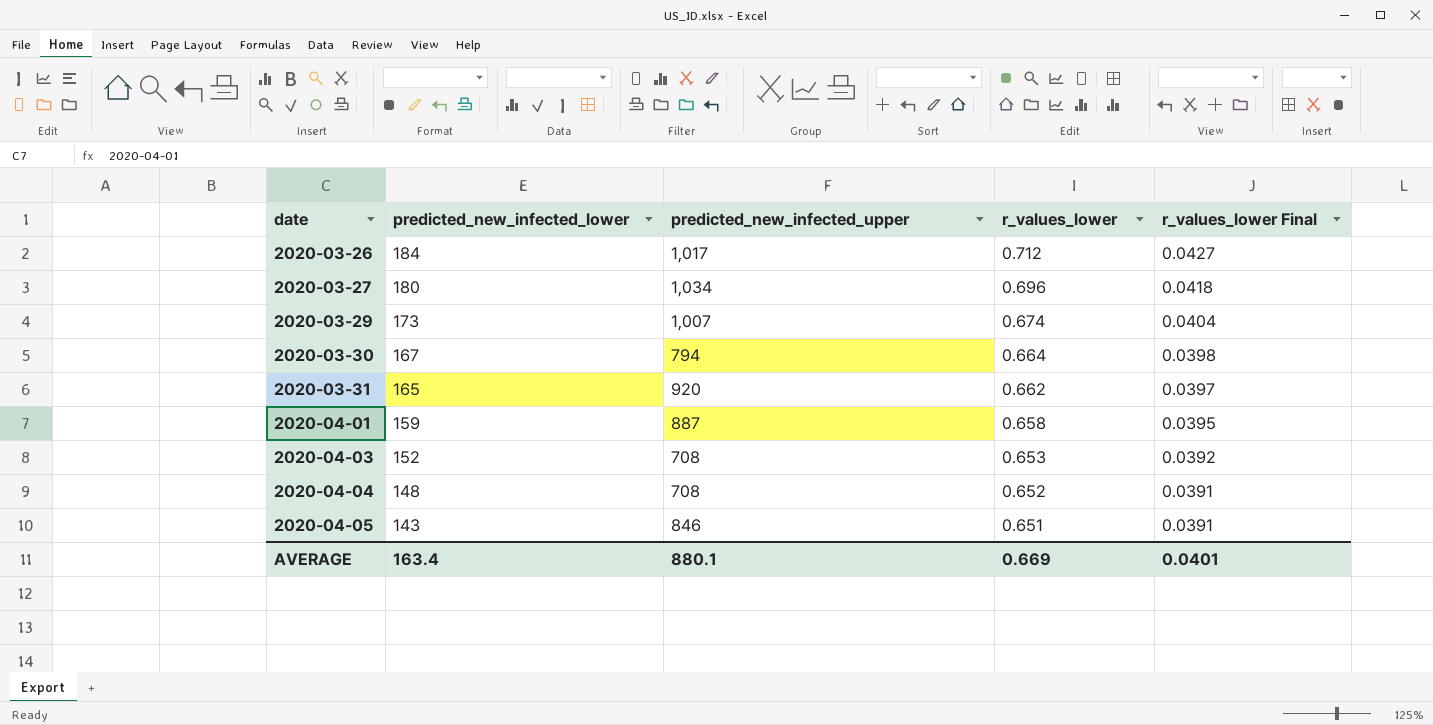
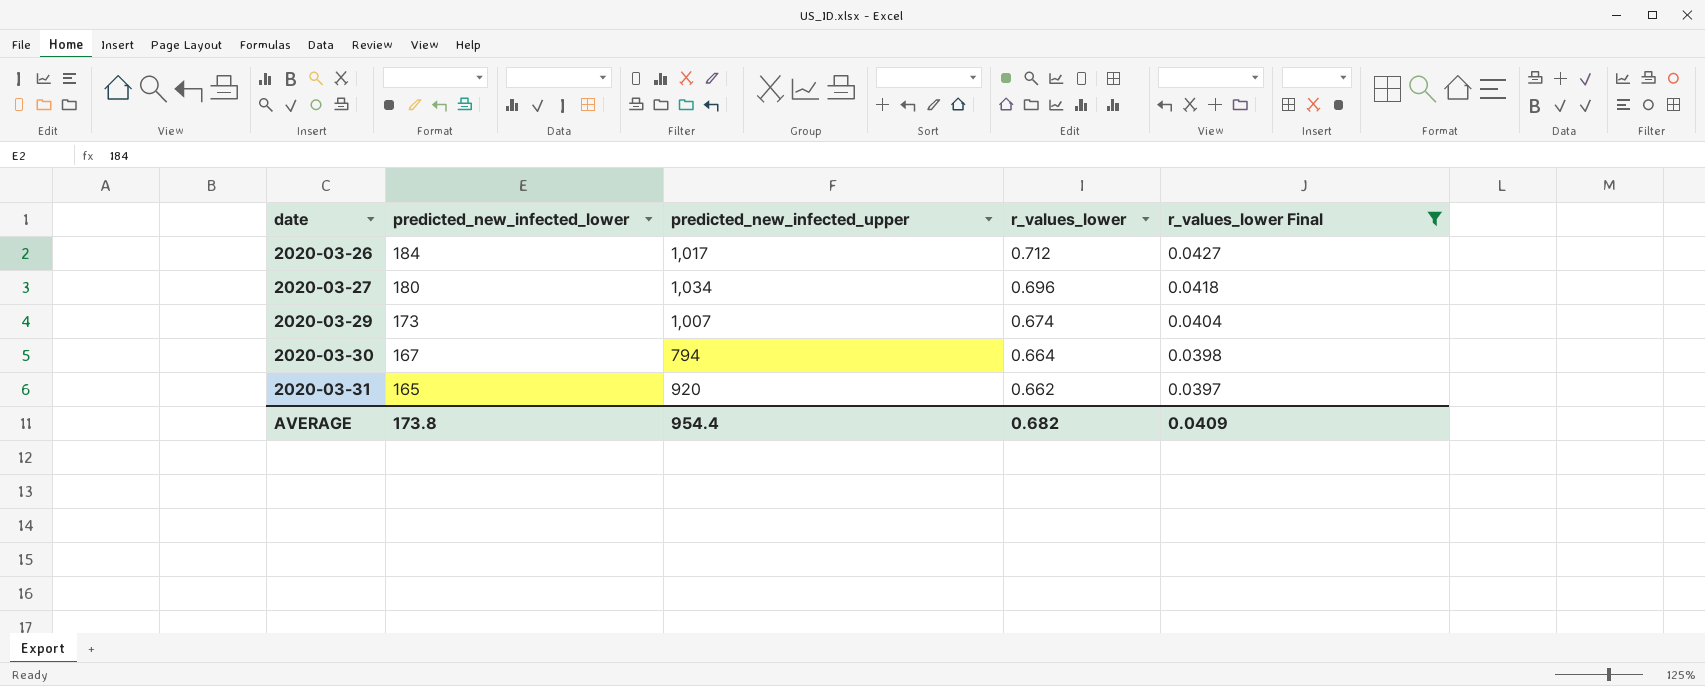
filter: none -> r_values_lower Final >= 0.0397
AVERAGE | predicted_new_infected_lower: 163.4 -> 173.8
AVERAGE | predicted_new_infected_upper: 880.1 -> 954.4
AVERAGE | r_values_lower: 0.669 -> 0.682
AVERAGE | r_values_lower Final: 0.0401 -> 0.0409

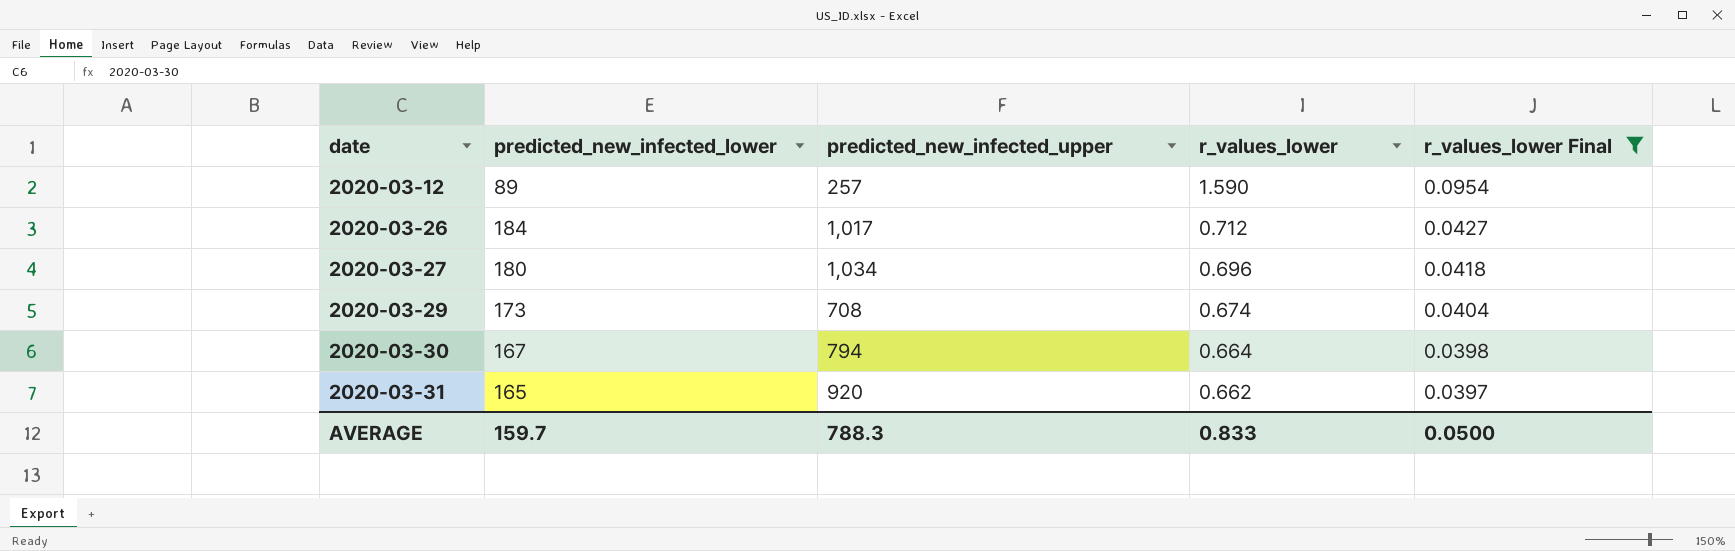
row 2020-03-12: none -> 89 | 257 | 1.590 | 0.0954
2020-03-29 | predicted_new_infected_upper: 1,007 -> 708
AVERAGE | predicted_new_infected_lower: 173.8 -> 159.7
AVERAGE | predicted_new_infected_upper: 954.4 -> 788.3
AVERAGE | r_values_lower: 0.682 -> 0.833
AVERAGE | r_values_lower Final: 0.0409 -> 0.0500

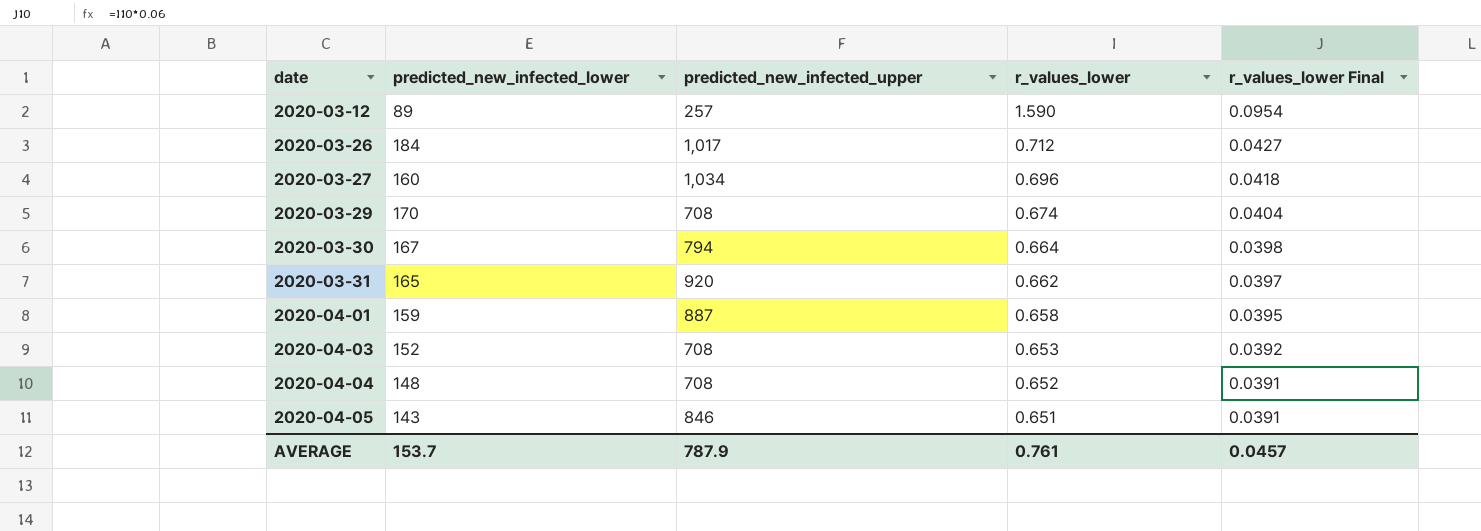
filter: r_values_lower Final >= 0.0397 -> none
2020-03-27 | predicted_new_infected_lower: 180 -> 160
2020-03-29 | predicted_new_infected_lower: 173 -> 170
AVERAGE | predicted_new_infected_lower: 159.7 -> 153.7
AVERAGE | predicted_new_infected_upper: 788.3 -> 787.9
AVERAGE | r_values_lower: 0.833 -> 0.761
AVERAGE | r_values_lower Final: 0.0500 -> 0.0457

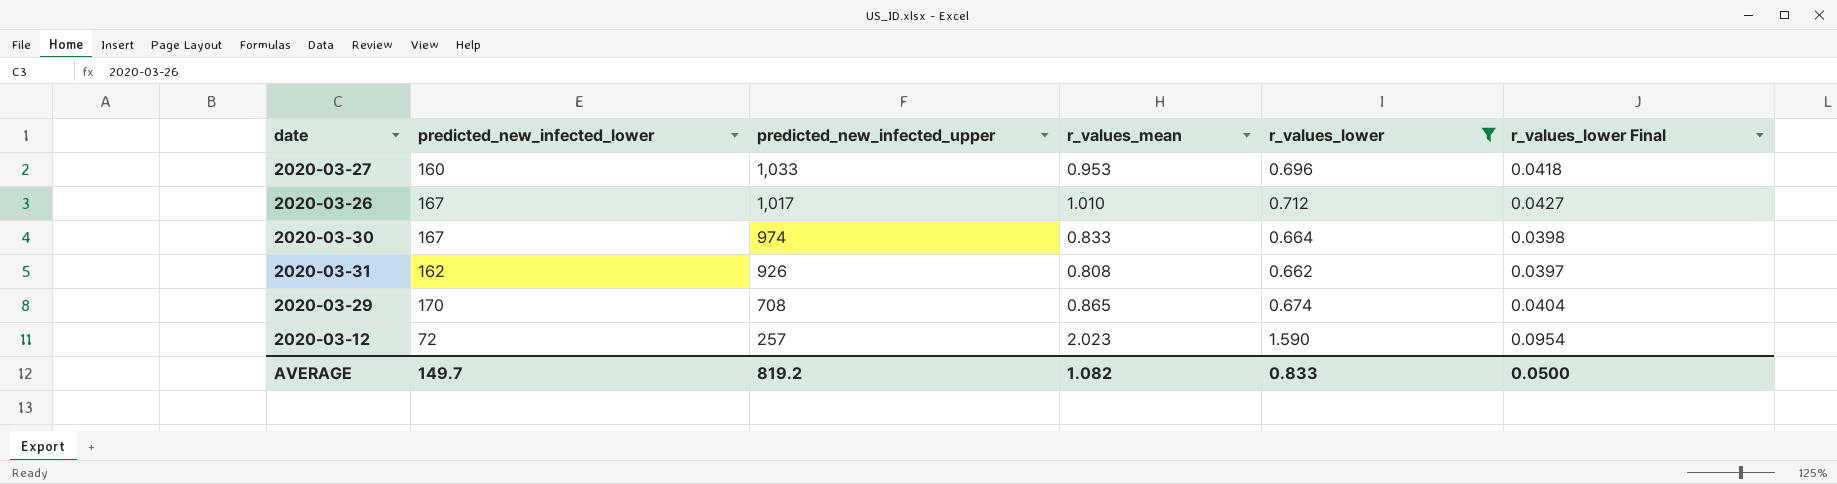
filter: none -> r_values_lower >= 0.662
row order: date ascending -> predicted_new_infected_upper descending
column r_values_mean | position: none -> 4
2020-03-27 | predicted_new_infected_upper: 1,034 -> 1,033
2020-03-26 | predicted_new_infected_lower: 184 -> 167
2020-03-30 | predicted_new_infected_upper: 794 -> 974
2020-03-31 | predicted_new_infected_lower: 165 -> 162
2020-03-31 | predicted_new_infected_upper: 920 -> 926
2020-03-12 | predicted_new_infected_lower: 89 -> 72
AVERAGE | predicted_new_infected_lower: 153.7 -> 149.7
AVERAGE | predicted_new_infected_upper: 787.9 -> 819.2
AVERAGE | r_values_lower: 0.761 -> 0.833
AVERAGE | r_values_lower Final: 0.0457 -> 0.0500

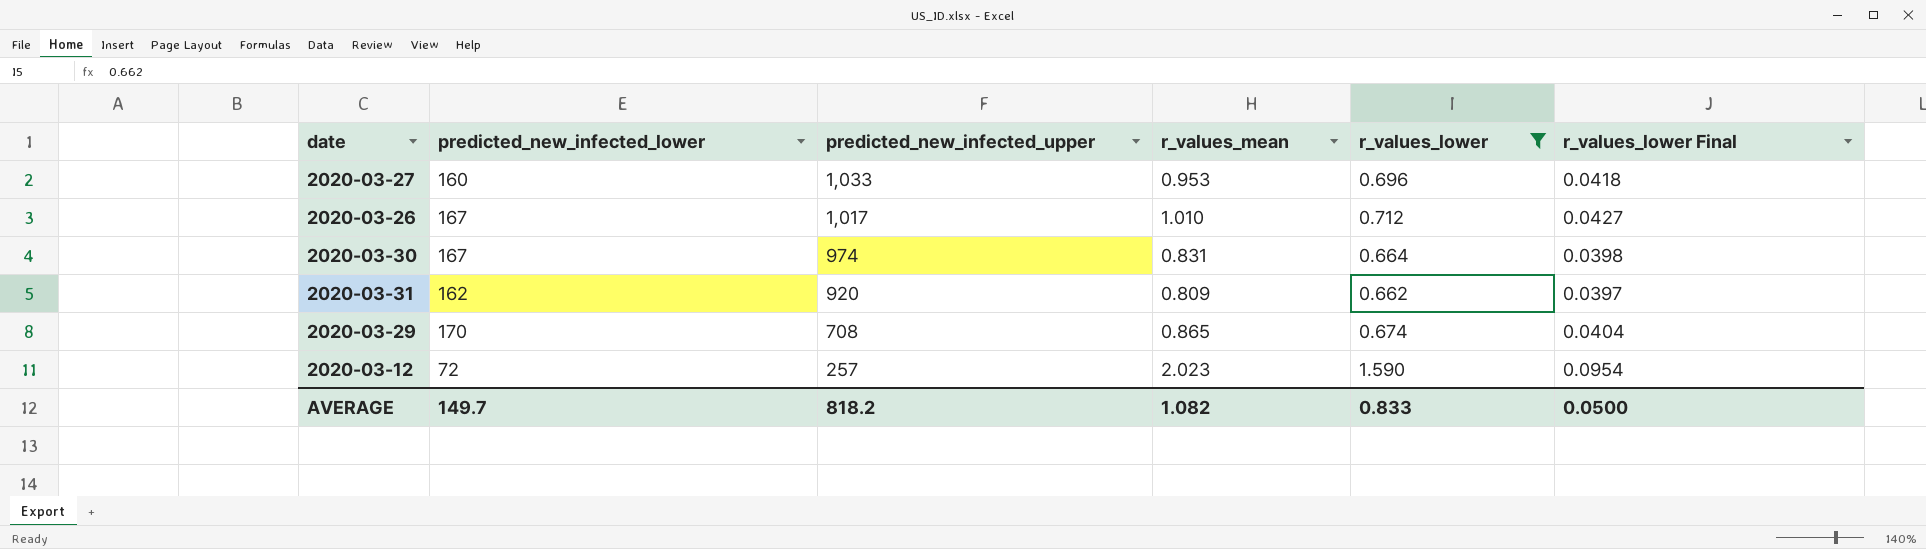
2020-03-30 | r_values_mean: 0.833 -> 0.831
2020-03-31 | predicted_new_infected_upper: 926 -> 920
2020-03-31 | r_values_mean: 0.808 -> 0.809
AVERAGE | predicted_new_infected_upper: 819.2 -> 818.2

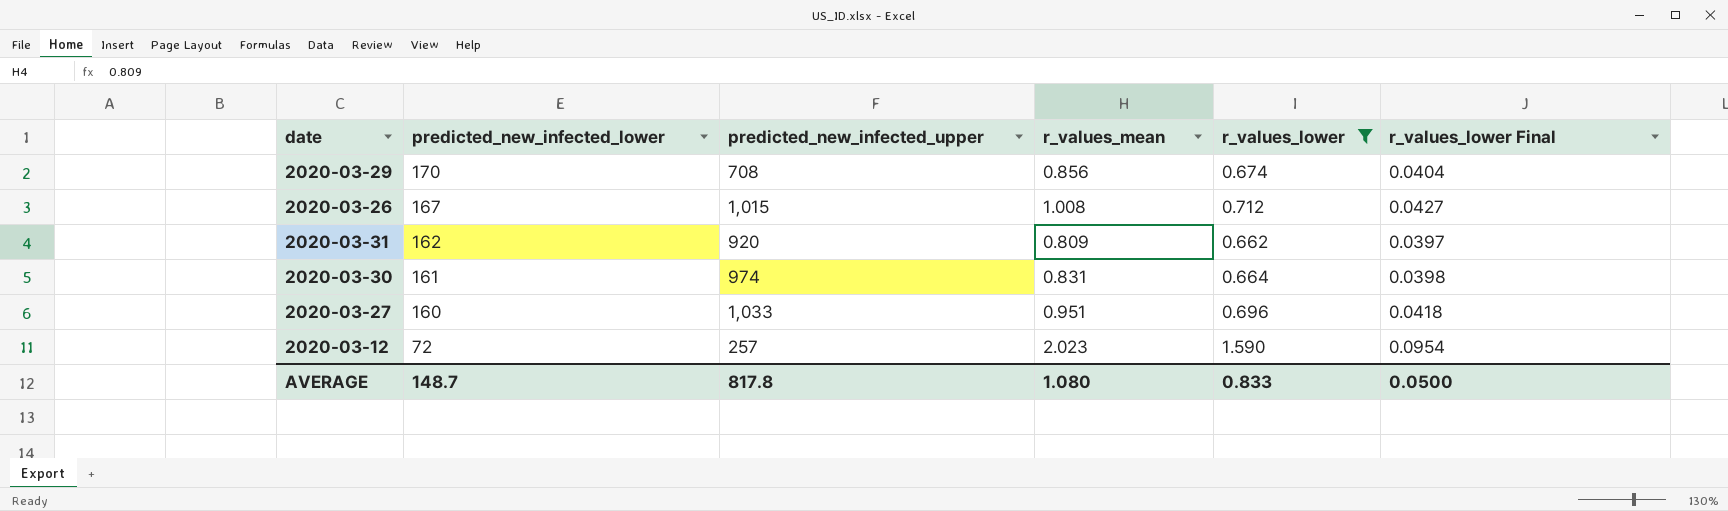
row order: predicted_new_infected_upper descending -> predicted_new_infected_lower descending
2020-03-29 | r_values_mean: 0.865 -> 0.856
2020-03-26 | predicted_new_infected_upper: 1,017 -> 1,015
2020-03-26 | r_values_mean: 1.010 -> 1.008
2020-03-30 | predicted_new_infected_lower: 167 -> 161
2020-03-27 | r_values_mean: 0.953 -> 0.951
AVERAGE | predicted_new_infected_lower: 149.7 -> 148.7
AVERAGE | predicted_new_infected_upper: 818.2 -> 817.8
AVERAGE | r_values_mean: 1.082 -> 1.080

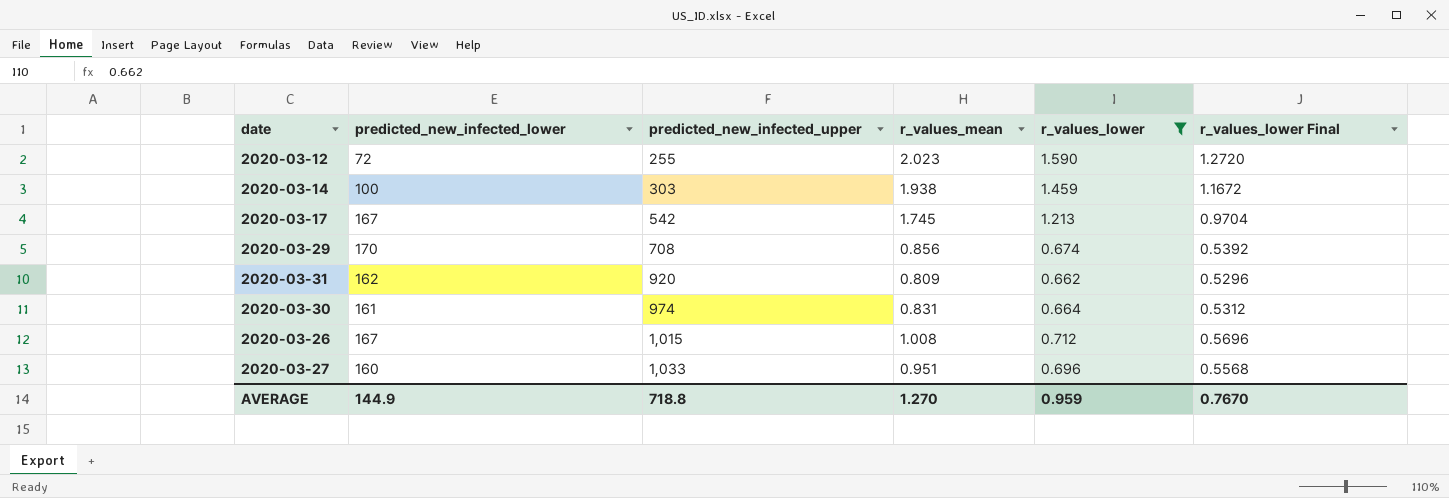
row order: predicted_new_infected_lower descending -> predicted_new_infected_upper ascending
column r_values_lower Final | formula: [r_values_lower] * 0.06 -> [r_values_lower] * 0.8
2020-03-12 | predicted_new_infected_upper: 257 -> 255
row 2020-03-14: none -> 100 | 303 | 1.938 | 1.459 | 1.1672
row 2020-03-17: none -> 167 | 542 | 1.745 | 1.213 | 0.9704
AVERAGE | predicted_new_infected_lower: 148.7 -> 144.9
AVERAGE | predicted_new_infected_upper: 817.8 -> 718.8
AVERAGE | r_values_mean: 1.080 -> 1.270
AVERAGE | r_values_lower: 0.833 -> 0.959
AVERAGE | r_values_lower Final: 0.0500 -> 0.7670

